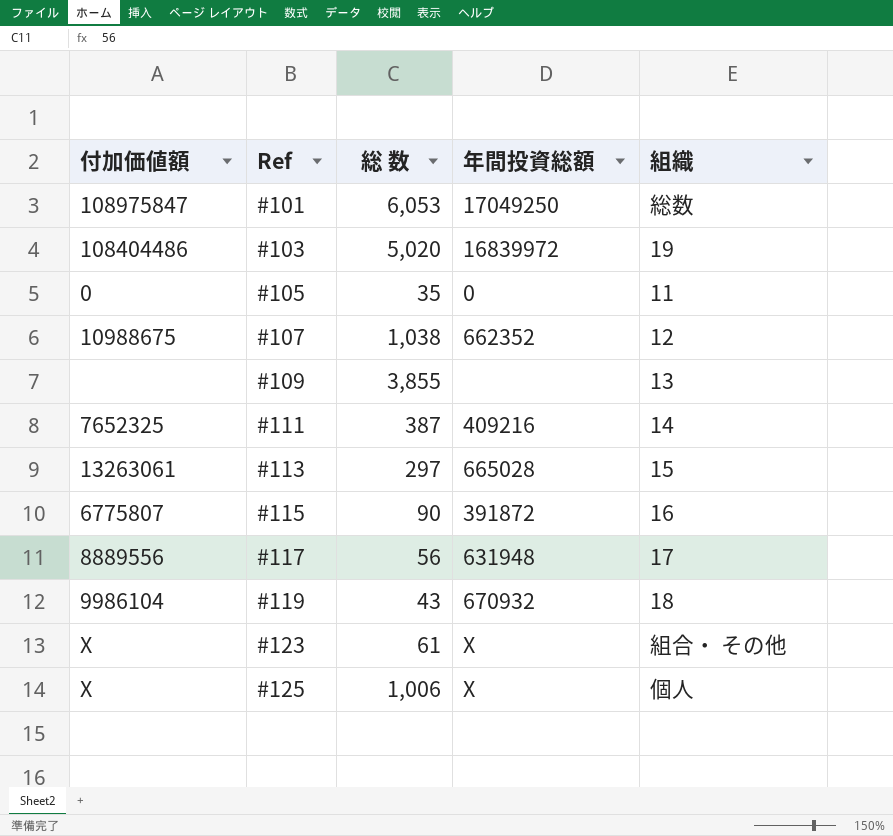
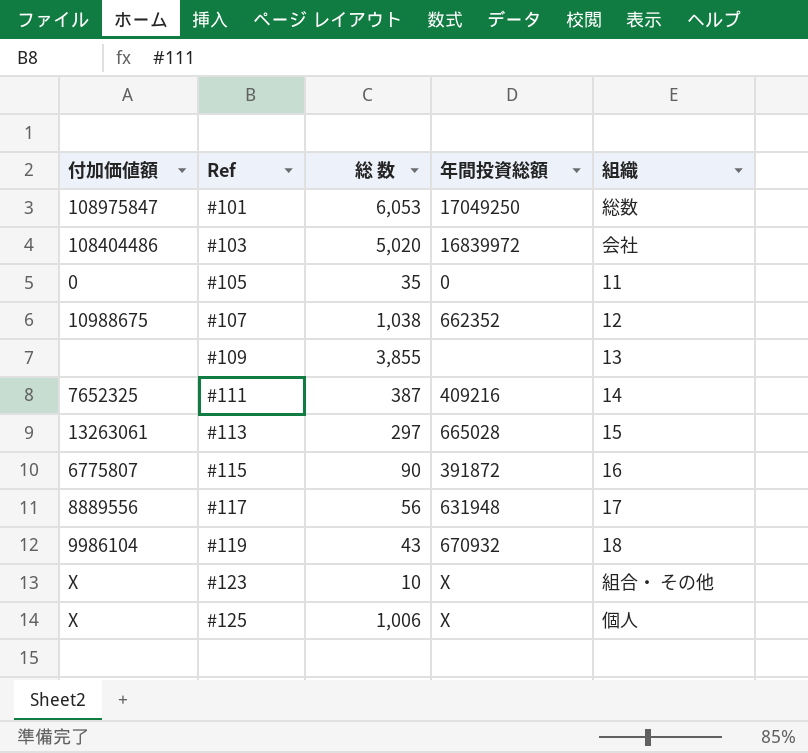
#103 | 組織: 19 -> 会社
#123 | 総 数: 61 -> 10

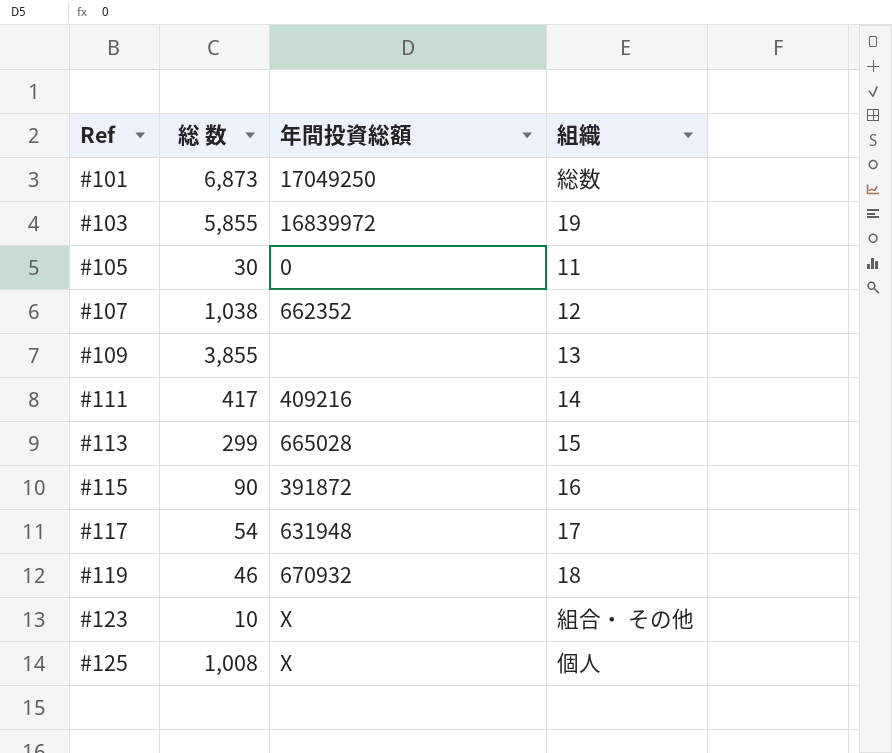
column 付加価値額 | position: 1 -> none
#101 | 総 数: 6,053 -> 6,873
#103 | 総 数: 5,020 -> 5,855
#103 | 組織: 会社 -> 19
#105 | 総 数: 35 -> 30
#111 | 総 数: 387 -> 417
#113 | 総 数: 297 -> 299
#117 | 総 数: 56 -> 54
#119 | 総 数: 43 -> 46
#125 | 総 数: 1,006 -> 1,008

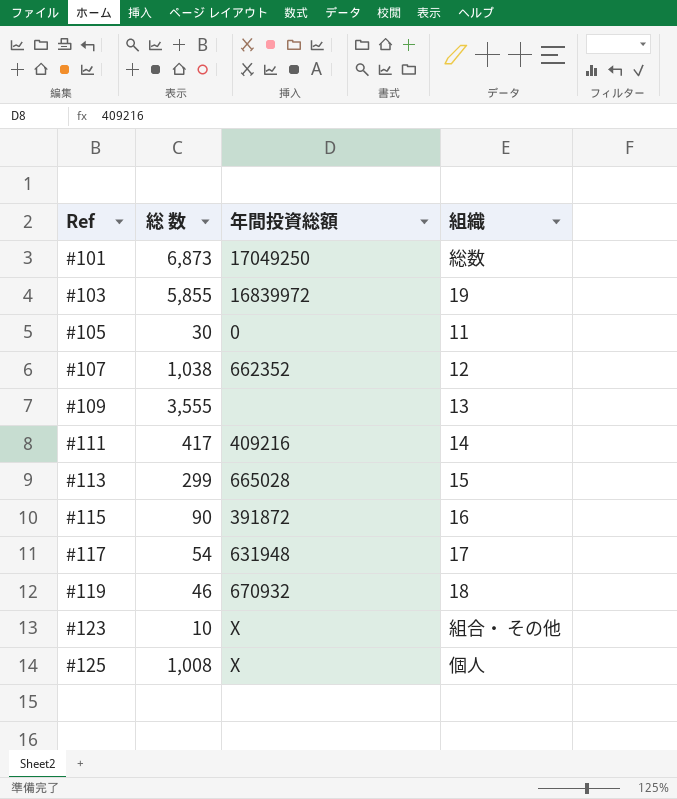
#109 | 総 数: 3,855 -> 3,555

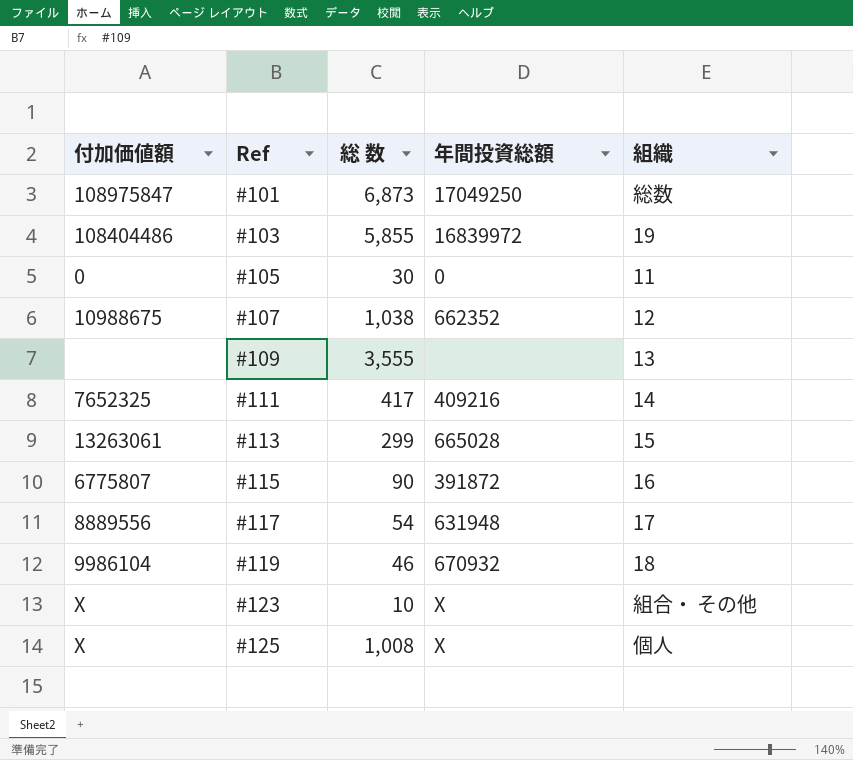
column 付加価値額 | position: none -> 1

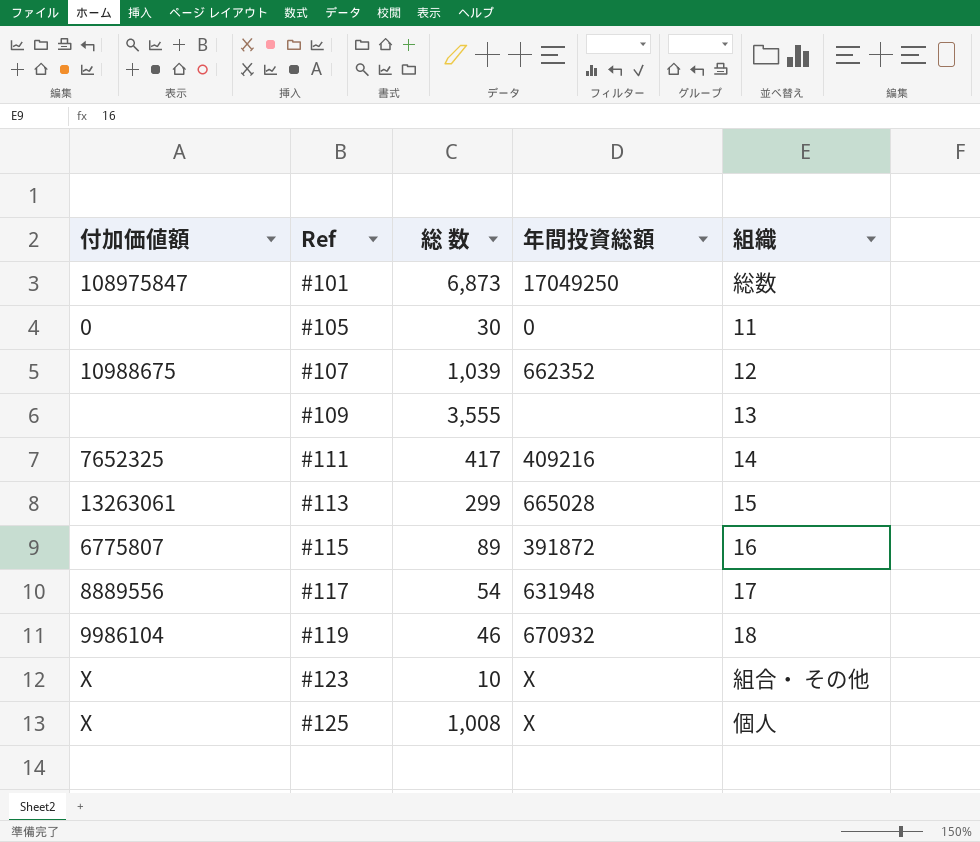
row #103: 108404486 | 5,855 | 16839972 | 19 -> none
#107 | 総 数: 1,038 -> 1,039
#115 | 総 数: 90 -> 89

